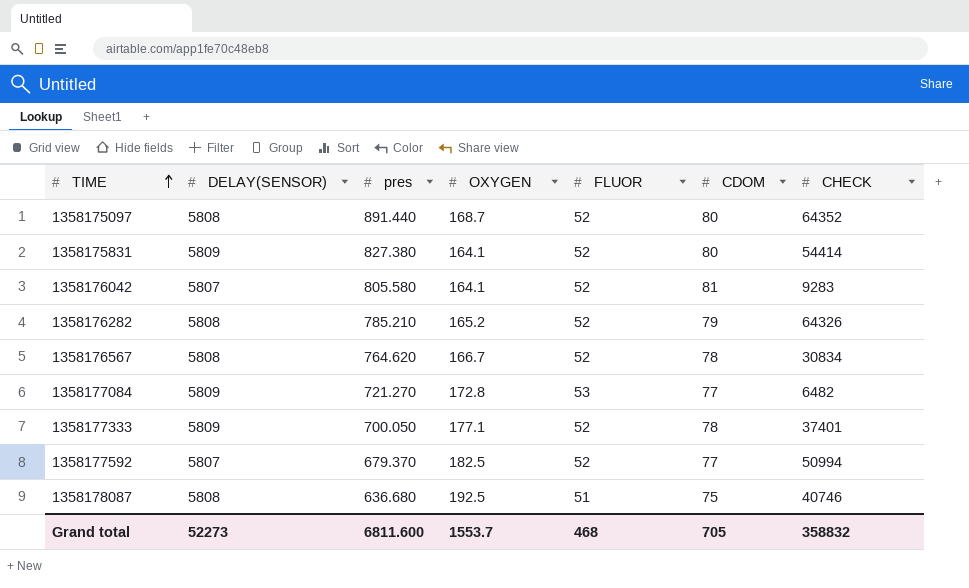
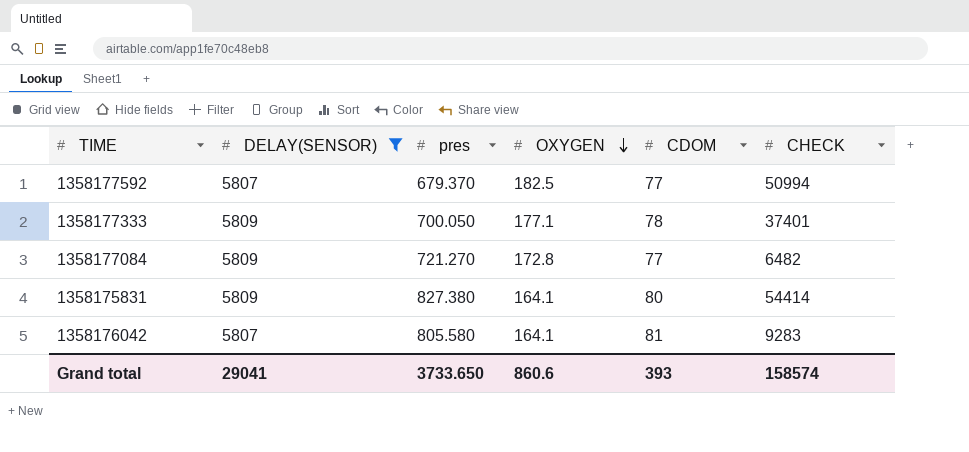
filter: none -> DELAY(SENSOR) != 5808
row order: TIME ascending -> OXYGEN descending
column FLUOR | position: 5 -> none
Grand total | DELAY(SENSOR): 52273 -> 29041
Grand total | pres: 6811.600 -> 3733.650
Grand total | OXYGEN: 1553.7 -> 860.6
Grand total | CDOM: 705 -> 393
Grand total | CHECK: 358832 -> 158574

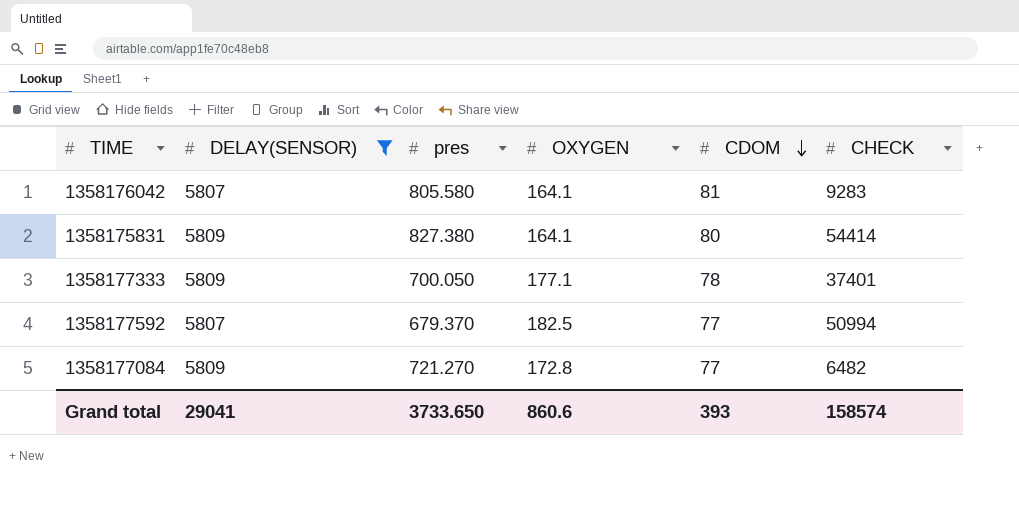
row order: OXYGEN descending -> CDOM descending

